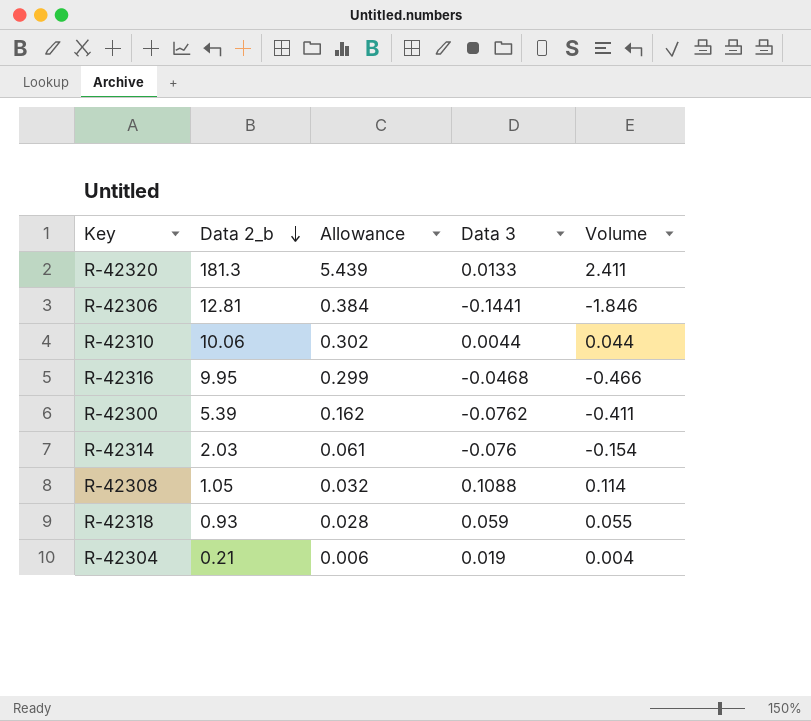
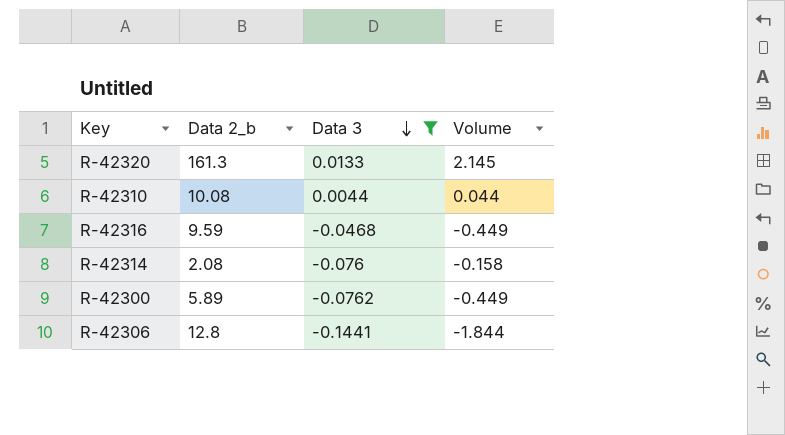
filter: none -> Data 3 <= 0.0133
row order: Data 2_b descending -> Data 3 descending
column Allowance | formula: [Data 2_b] * 0.03 -> none
R-42320 | Data 2_b: 181.3 -> 161.3
R-42320 | Volume: 2.411 -> 2.145
R-42310 | Data 2_b: 10.06 -> 10.08
R-42316 | Data 2_b: 9.95 -> 9.59
R-42316 | Volume: -0.466 -> -0.449
R-42314 | Data 2_b: 2.03 -> 2.08
R-42314 | Volume: -0.154 -> -0.158
R-42300 | Data 2_b: 5.39 -> 5.89
R-42300 | Volume: -0.411 -> -0.449
R-42306 | Data 2_b: 12.81 -> 12.8
R-42306 | Volume: -1.846 -> -1.844

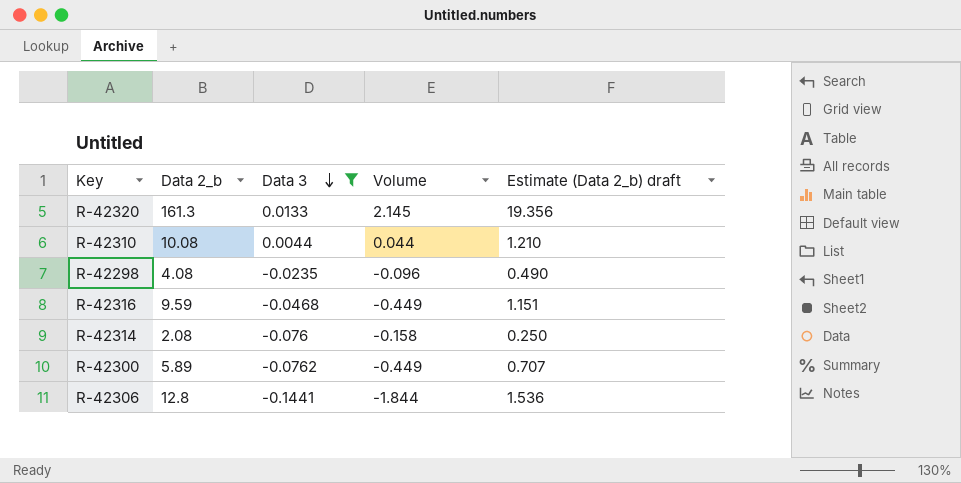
column Estimate (Data 2_b) draft | formula: none -> [Data 2_b] * 0.12
row R-42298: none -> 4.08 | -0.0235 | -0.096 | 0.490

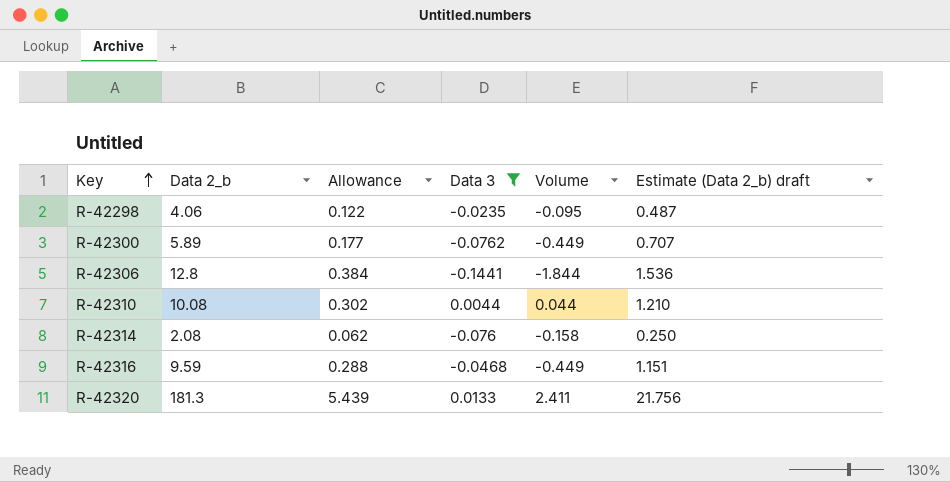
row order: Data 3 descending -> Key ascending
column Allowance | formula: none -> [Data 2_b] * 0.03
R-42298 | Data 2_b: 4.08 -> 4.06
R-42298 | Volume: -0.096 -> -0.095
R-42298 | Estimate (Data 2_b) draft: 0.490 -> 0.487
R-42320 | Data 2_b: 161.3 -> 181.3
R-42320 | Volume: 2.145 -> 2.411
R-42320 | Estimate (Data 2_b) draft: 19.356 -> 21.756

